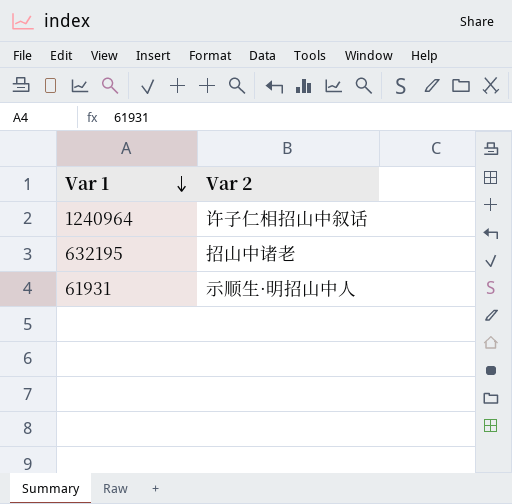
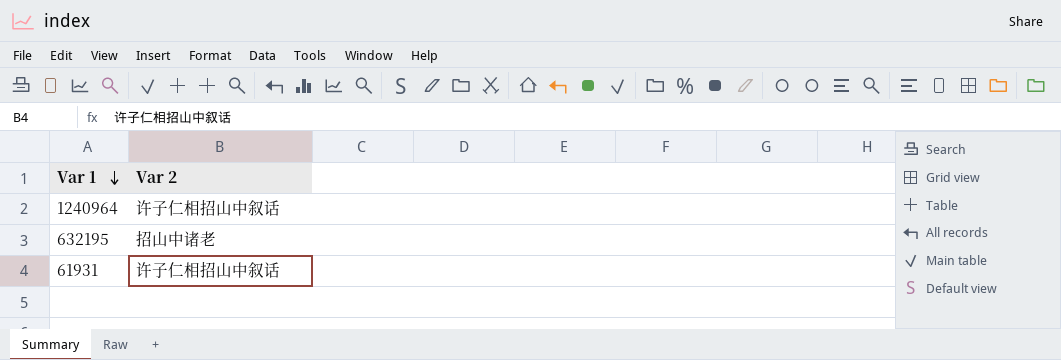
61931 | Var 2: 示顺生·明招山中人 -> 许子仁相招山中叙话

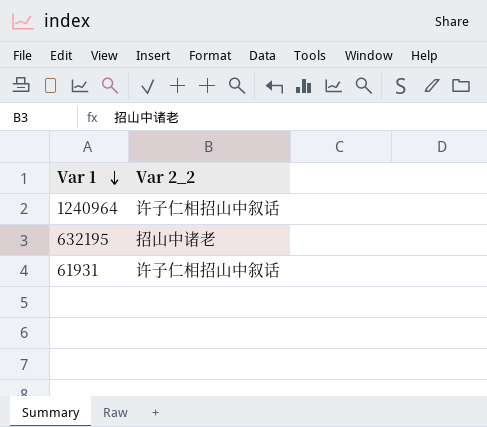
column name: Var 2 -> Var 2_2

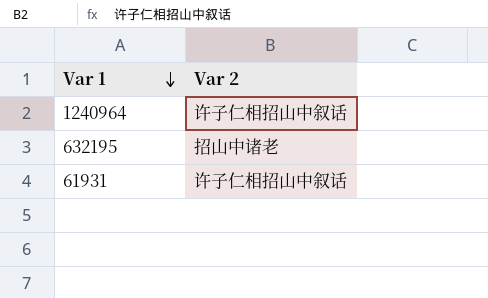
column name: Var 2_2 -> Var 2

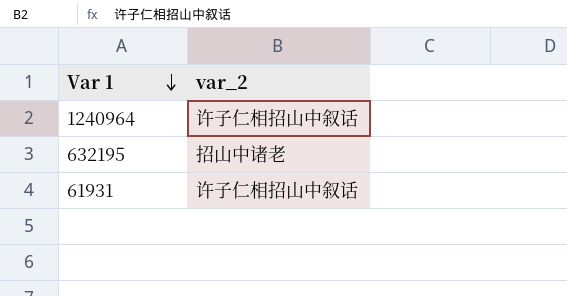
column name: Var 2 -> var_2

